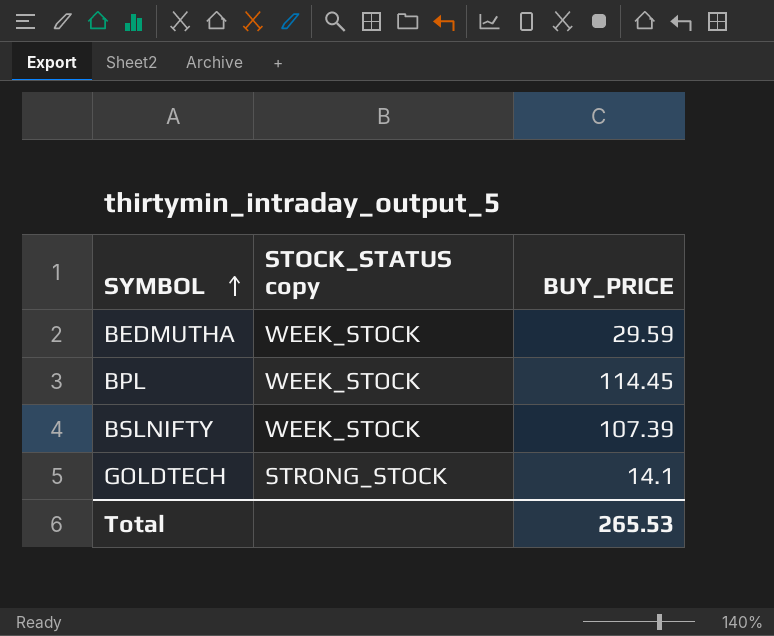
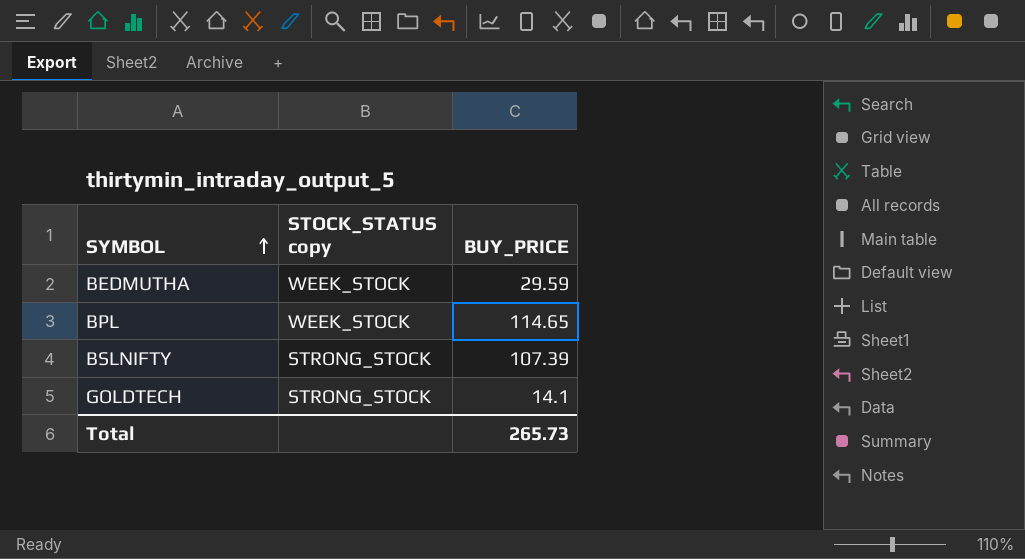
BPL | BUY_PRICE: 114.45 -> 114.65
BSLNIFTY | STOCK_STATUS copy: WEEK_STOCK -> STRONG_STOCK
Total | BUY_PRICE: 265.53 -> 265.73

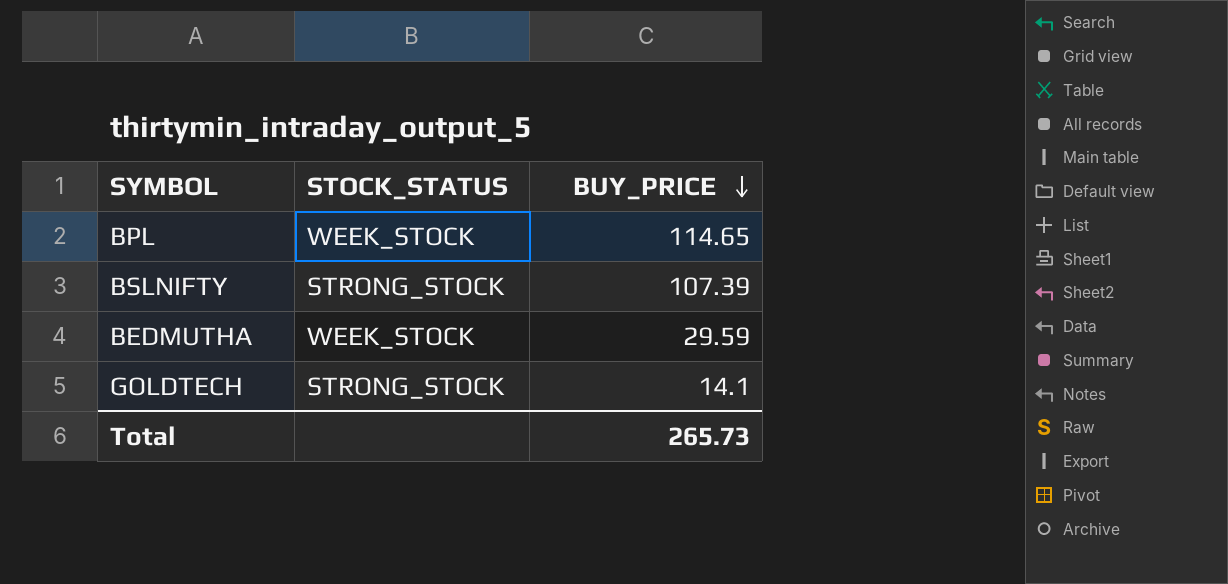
row order: SYMBOL ascending -> BUY_PRICE descending
column name: STOCK_STATUS copy -> STOCK_STATUS

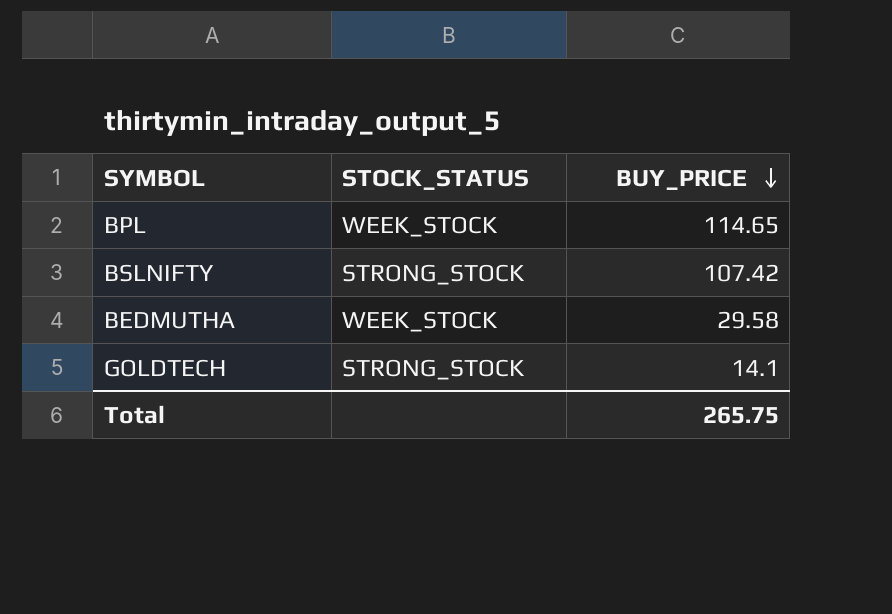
BSLNIFTY | BUY_PRICE: 107.39 -> 107.42
BEDMUTHA | BUY_PRICE: 29.59 -> 29.58
Total | BUY_PRICE: 265.73 -> 265.75

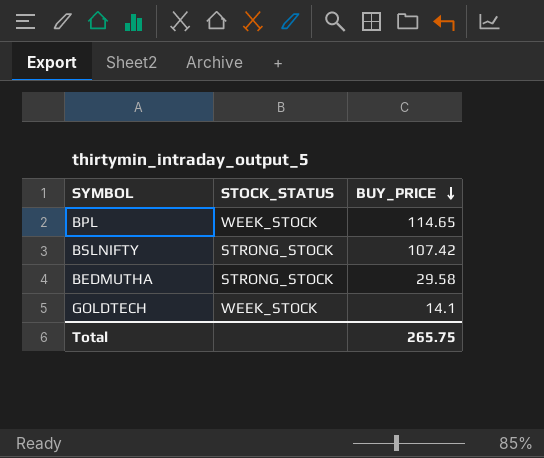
BEDMUTHA | STOCK_STATUS: WEEK_STOCK -> STRONG_STOCK
GOLDTECH | STOCK_STATUS: STRONG_STOCK -> WEEK_STOCK

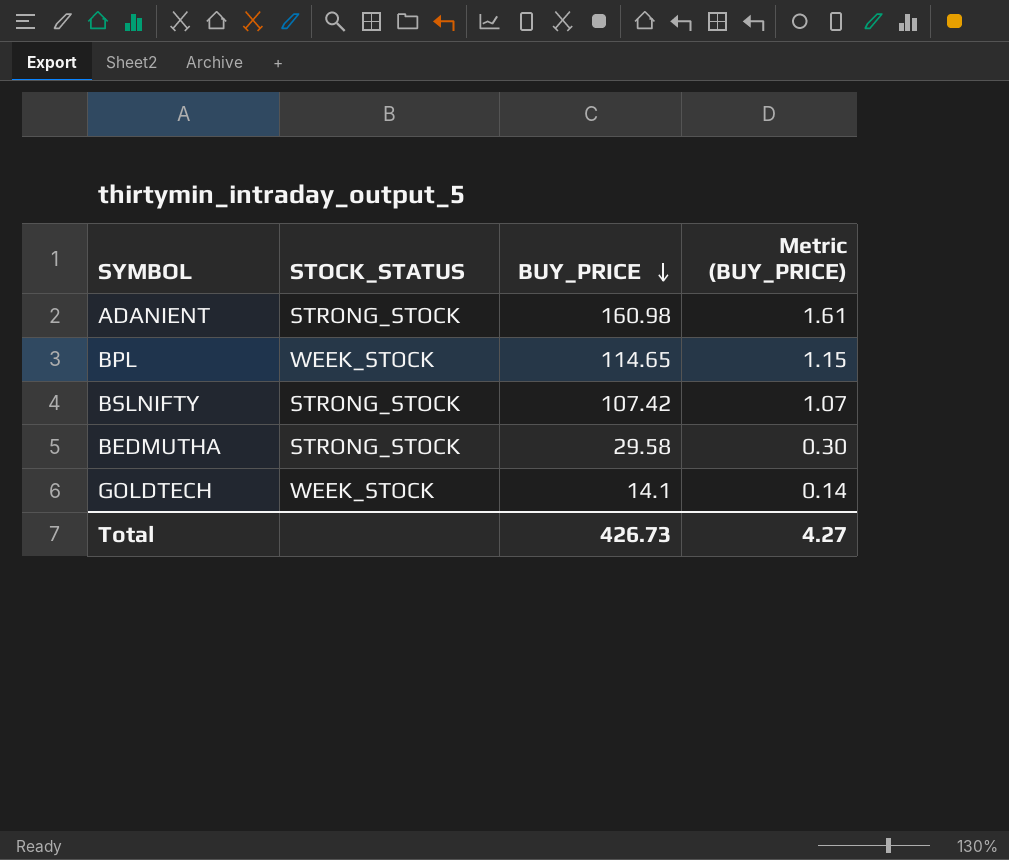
column Metric (BUY_PRICE) | formula: none -> [BUY_PRICE] * 0.01
row ADANIENT: none -> STRONG_STOCK | 160.98 | 1.61
Total | BUY_PRICE: 265.75 -> 426.73

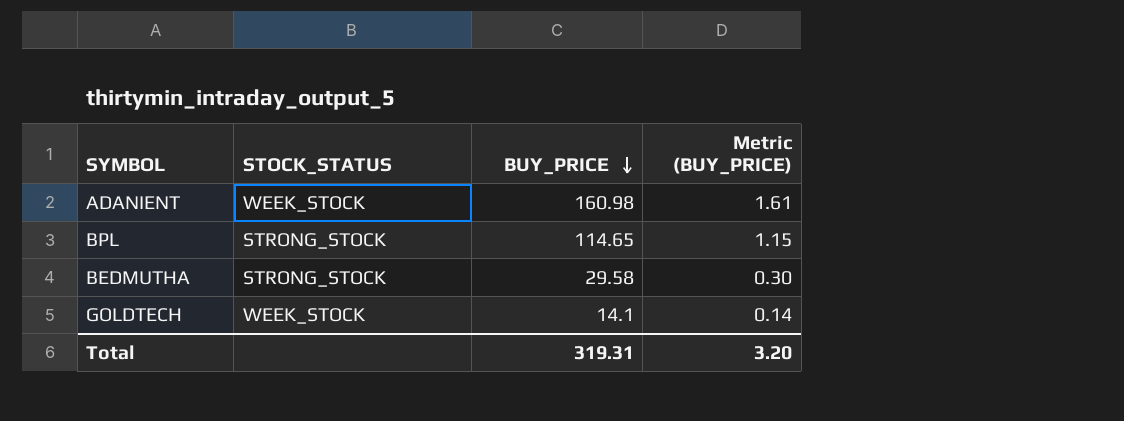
row BSLNIFTY: STRONG_STOCK | 107.42 | 1.07 -> none
ADANIENT | STOCK_STATUS: STRONG_STOCK -> WEEK_STOCK
BPL | STOCK_STATUS: WEEK_STOCK -> STRONG_STOCK
Total | BUY_PRICE: 426.73 -> 319.31
Total | Metric (BUY_PRICE): 4.27 -> 3.20

